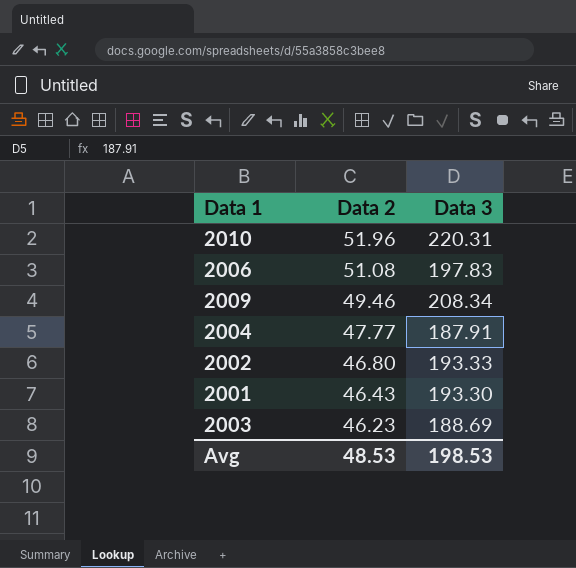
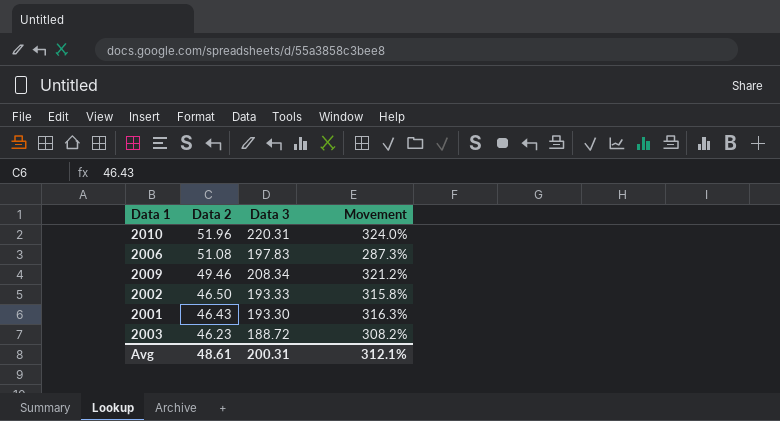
column Movement | formula: none -> ([Data 3] - [Data 2]) / [Data 2]
row 2004: 47.77 | 187.91 -> none
2002 | Data 2: 46.80 -> 46.50
2003 | Data 3: 188.69 -> 188.72
Avg | Data 2: 48.53 -> 48.61
Avg | Data 3: 198.53 -> 200.31

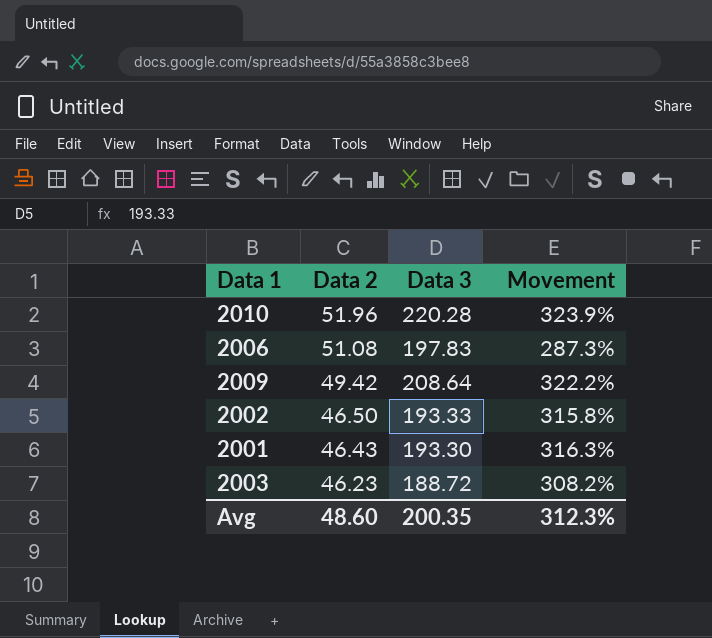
2010 | Data 3: 220.31 -> 220.28
2010 | Movement: 324.0% -> 323.9%
2009 | Data 2: 49.46 -> 49.42
2009 | Data 3: 208.34 -> 208.64
2009 | Movement: 321.2% -> 322.2%
Avg | Data 2: 48.61 -> 48.60
Avg | Data 3: 200.31 -> 200.35
Avg | Movement: 312.1% -> 312.3%

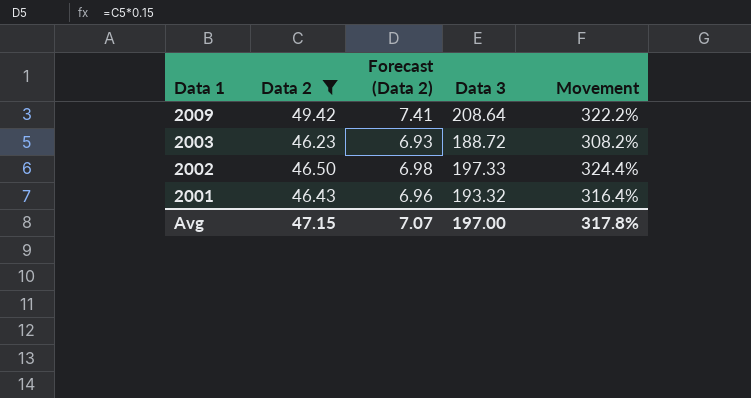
filter: none -> Data 2 <= 49.42
row order: Data 2 descending -> Data 1 descending
column Forecast (Data 2) | formula: none -> [Data 2] * 0.15
2002 | Data 3: 193.33 -> 197.33
2002 | Movement: 315.8% -> 324.4%
2001 | Data 3: 193.30 -> 193.32
2001 | Movement: 316.3% -> 316.4%
Avg | Data 2: 48.60 -> 47.15
Avg | Data 3: 200.35 -> 197.00
Avg | Movement: 312.3% -> 317.8%

